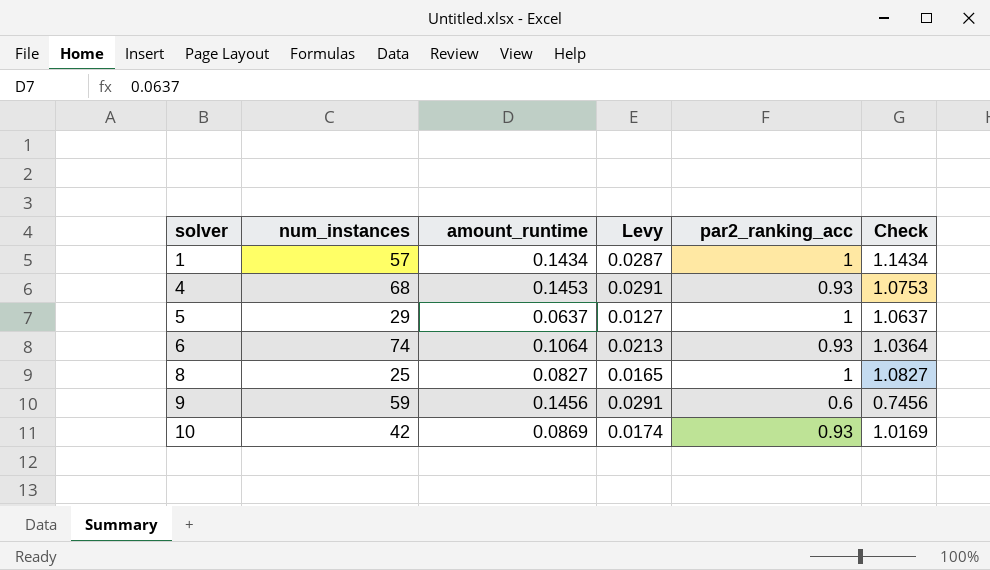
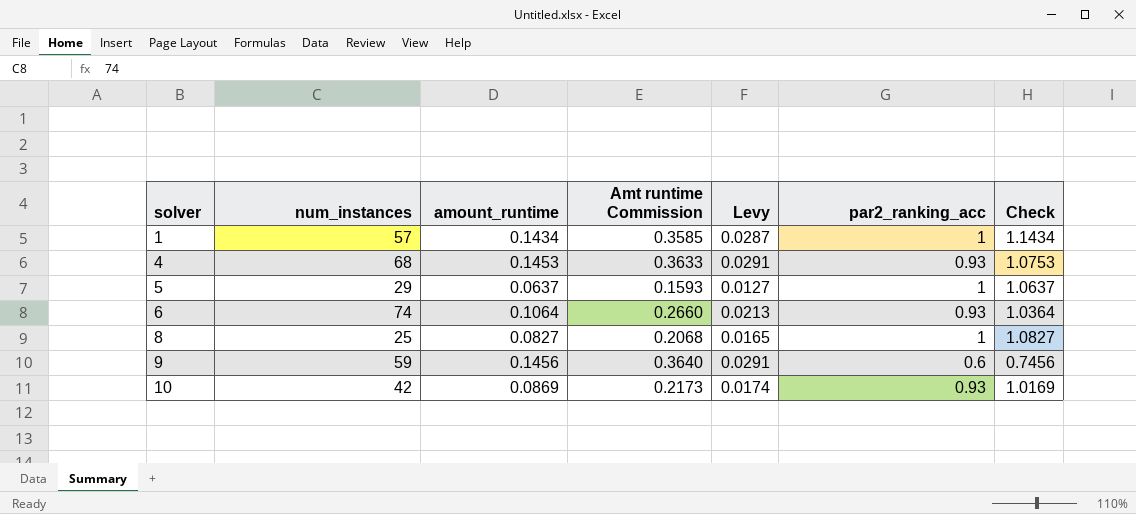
column Amt runtime Commission | formula: none -> [amount_runtime] * 2.5

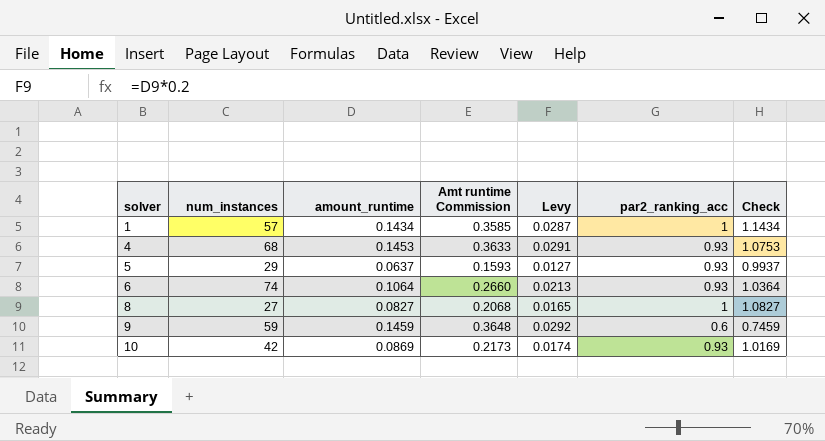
5 | par2_ranking_acc: 1 -> 0.93
5 | Check: 1.0637 -> 0.9937
8 | num_instances: 25 -> 27
9 | amount_runtime: 0.1456 -> 0.1459
9 | Amt runtime Commission: 0.3640 -> 0.3648
9 | Levy: 0.0291 -> 0.0292
9 | Check: 0.7456 -> 0.7459

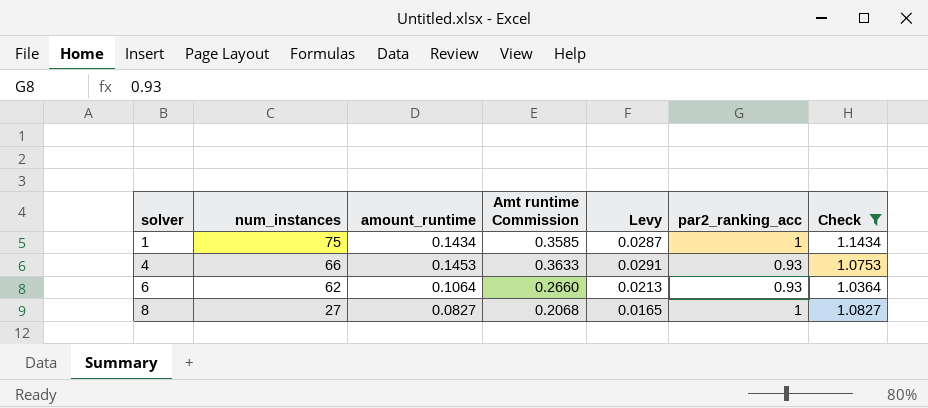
filter: none -> Check >= 1.0364
1 | num_instances: 57 -> 75
4 | num_instances: 68 -> 66
6 | num_instances: 74 -> 62

